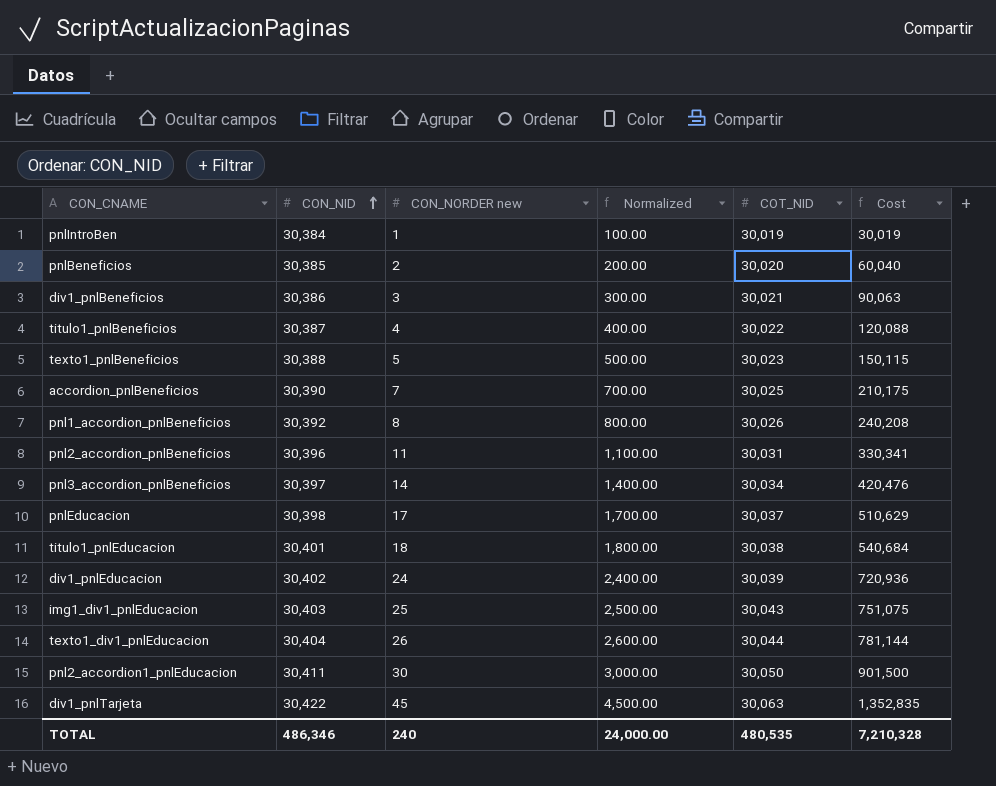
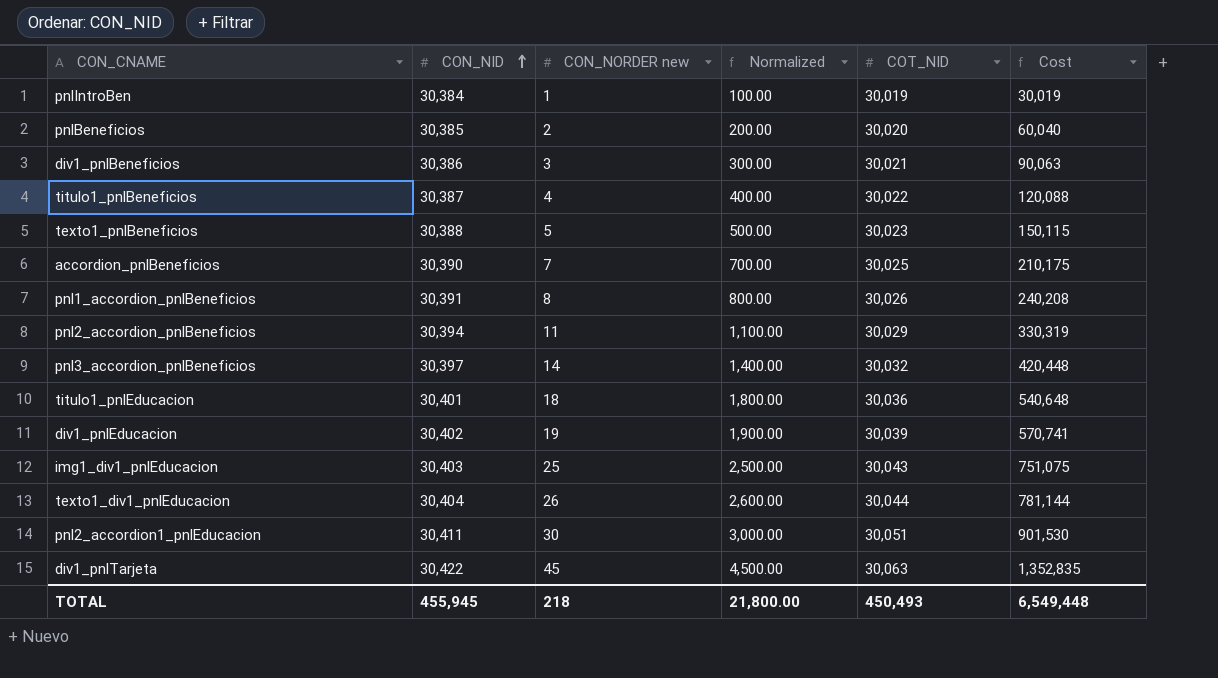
row pnlEducacion: 30,398 | 17 | 1,700.00 | 30,037 | 510,629 -> none
pnl1_accordion_pnlBeneficios | CON_NID: 30,392 -> 30,391
pnl2_accordion_pnlBeneficios | CON_NID: 30,396 -> 30,394
pnl2_accordion_pnlBeneficios | COT_NID: 30,031 -> 30,029
pnl2_accordion_pnlBeneficios | Cost: 330,341 -> 330,319
pnl3_accordion_pnlBeneficios | COT_NID: 30,034 -> 30,032
pnl3_accordion_pnlBeneficios | Cost: 420,476 -> 420,448
titulo1_pnlEducacion | COT_NID: 30,038 -> 30,036
titulo1_pnlEducacion | Cost: 540,684 -> 540,648
div1_pnlEducacion | CON_NORDER new: 24 -> 19
div1_pnlEducacion | Normalized: 2,400.00 -> 1,900.00
div1_pnlEducacion | Cost: 720,936 -> 570,741
pnl2_accordion1_pnlEducacion | COT_NID: 30,050 -> 30,051
pnl2_accordion1_pnlEducacion | Cost: 901,500 -> 901,530
TOTAL | CON_NID: 486,346 -> 455,945
TOTAL | CON_NORDER new: 240 -> 218
TOTAL | Normalized: 24,000.00 -> 21,800.00
TOTAL | COT_NID: 480,535 -> 450,493
TOTAL | Cost: 7,210,328 -> 6,549,448

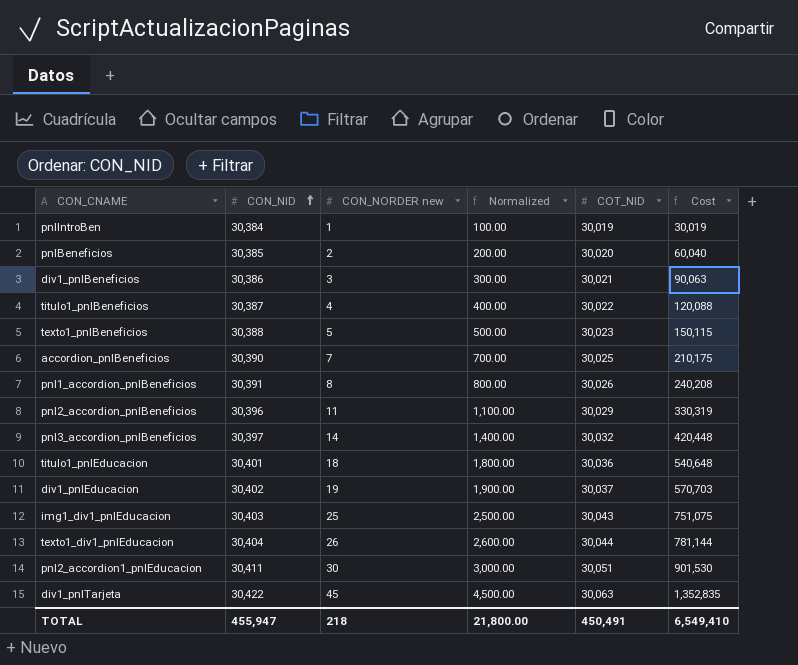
pnl2_accordion_pnlBeneficios | CON_NID: 30,394 -> 30,396
div1_pnlEducacion | COT_NID: 30,039 -> 30,037
div1_pnlEducacion | Cost: 570,741 -> 570,703
TOTAL | CON_NID: 455,945 -> 455,947
TOTAL | COT_NID: 450,493 -> 450,491
TOTAL | Cost: 6,549,448 -> 6,549,410

